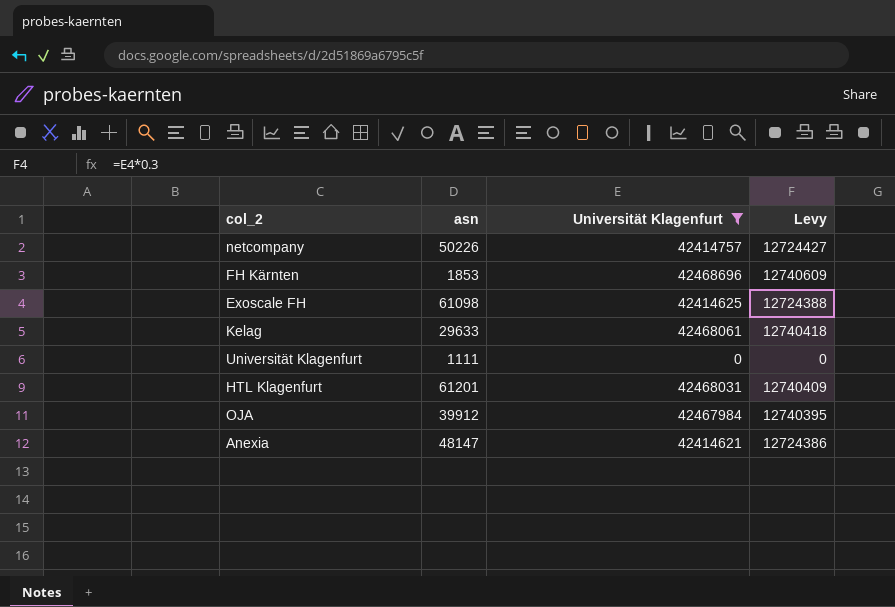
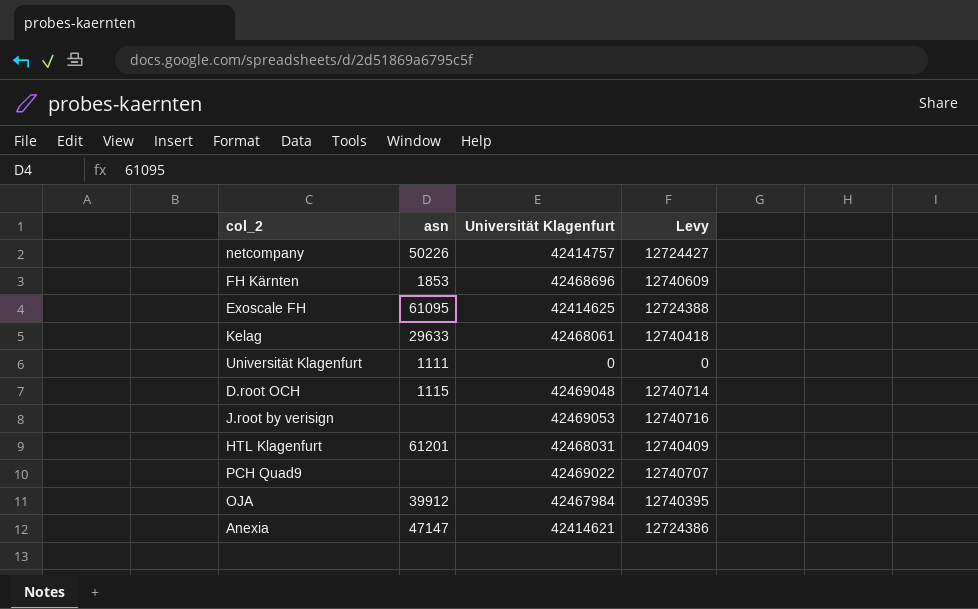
filter: Universität Klagenfurt <= 42468696 -> none
Exoscale FH | asn: 61098 -> 61095
Anexia | asn: 48147 -> 47147

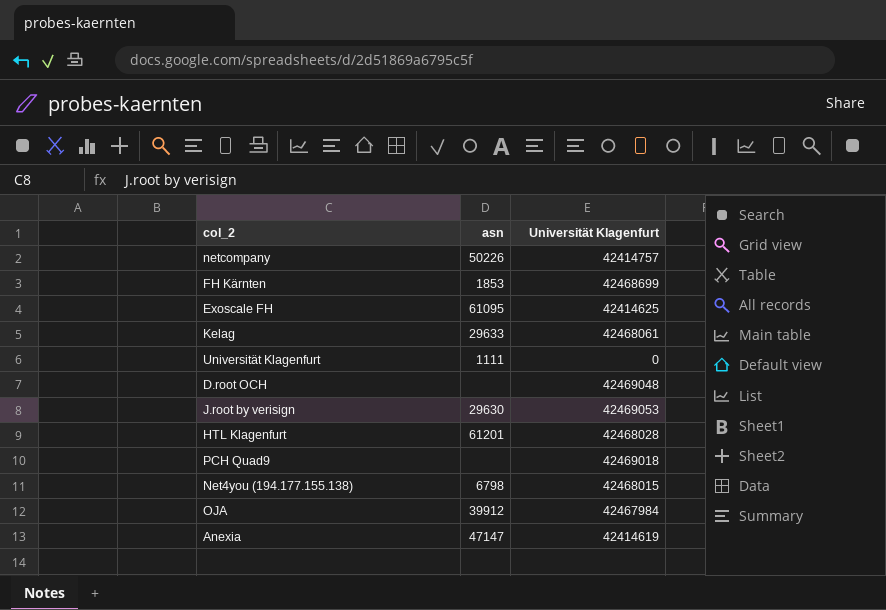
column Levy | formula: [Universität Klagenfurt] * 0.3 -> none
FH Kärnten | Universität Klagenfurt: 42468696 -> 42468699
D.root OCH | asn: 1115 -> none
J.root by verisign | asn: none -> 29630
HTL Klagenfurt | Universität Klagenfurt: 42468031 -> 42468028
PCH Quad9 | Universität Klagenfurt: 42469022 -> 42469018
row Net4you (194.177.155.138): none -> 6798 | 42468015
Anexia | Universität Klagenfurt: 42414621 -> 42414619

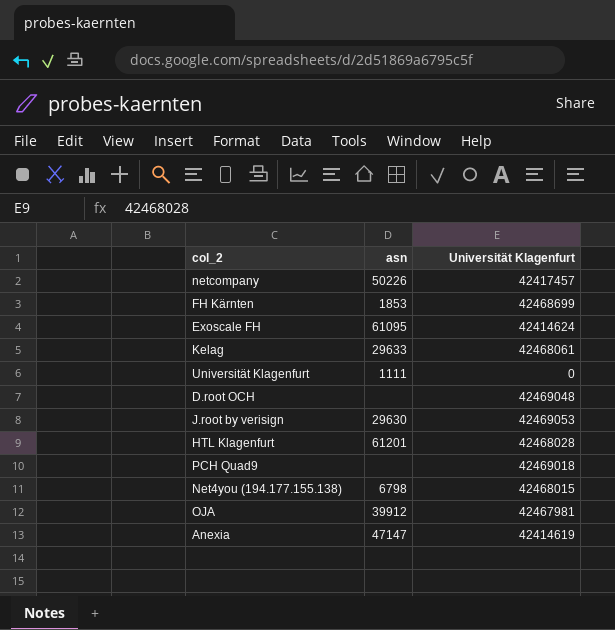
netcompany | Universität Klagenfurt: 42414757 -> 42417457
Exoscale FH | Universität Klagenfurt: 42414625 -> 42414624
OJA | Universität Klagenfurt: 42467984 -> 42467981

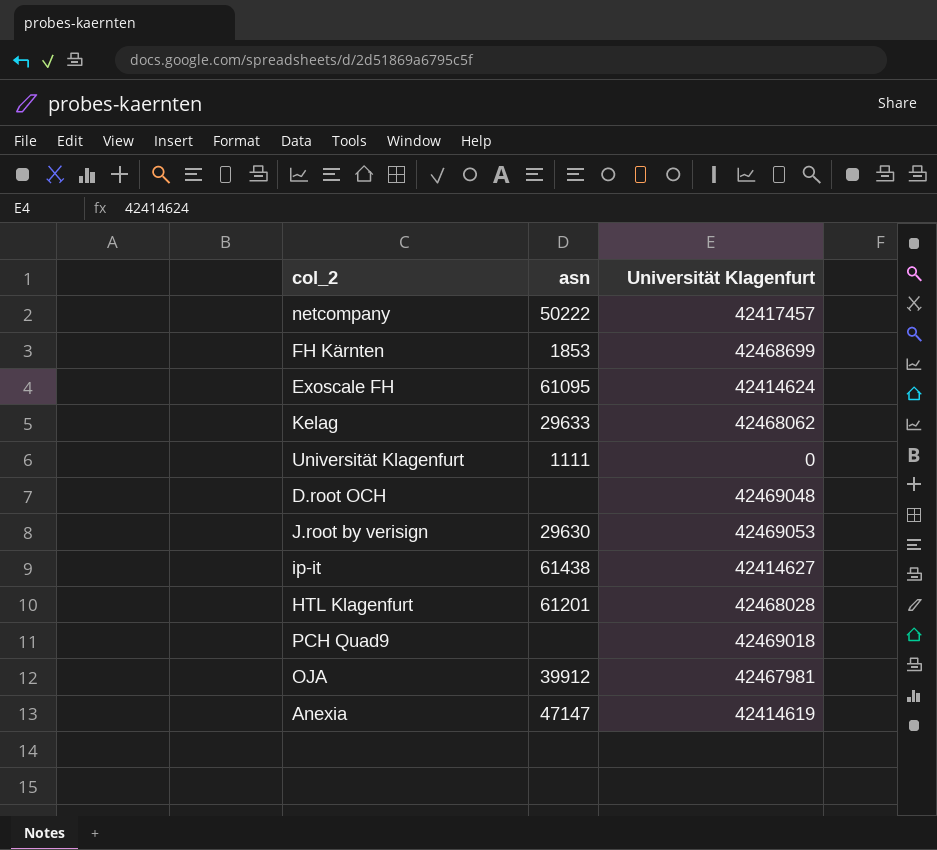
row Net4you (194.177.155.138): 6798 | 42468015 -> none
netcompany | asn: 50226 -> 50222
Kelag | Universität Klagenfurt: 42468061 -> 42468062
row ip-it: none -> 61438 | 42414627

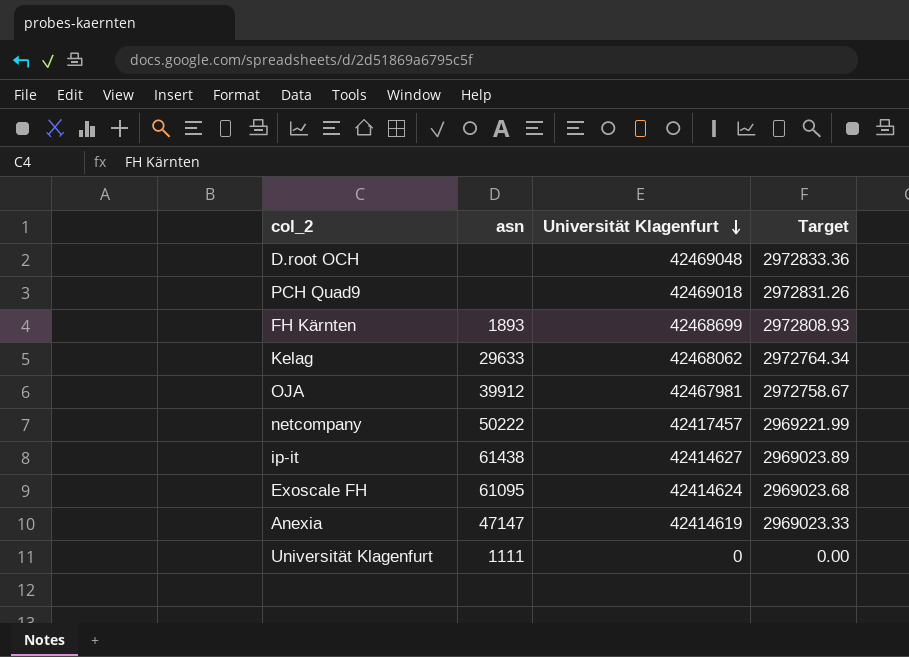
row order: none -> Universität Klagenfurt descending
column Target | formula: none -> [Universität Klagenfurt] * 0.07
row J.root by verisign: 29630 | 42469053 -> none
row HTL Klagenfurt: 61201 | 42468028 -> none
FH Kärnten | asn: 1853 -> 1893

